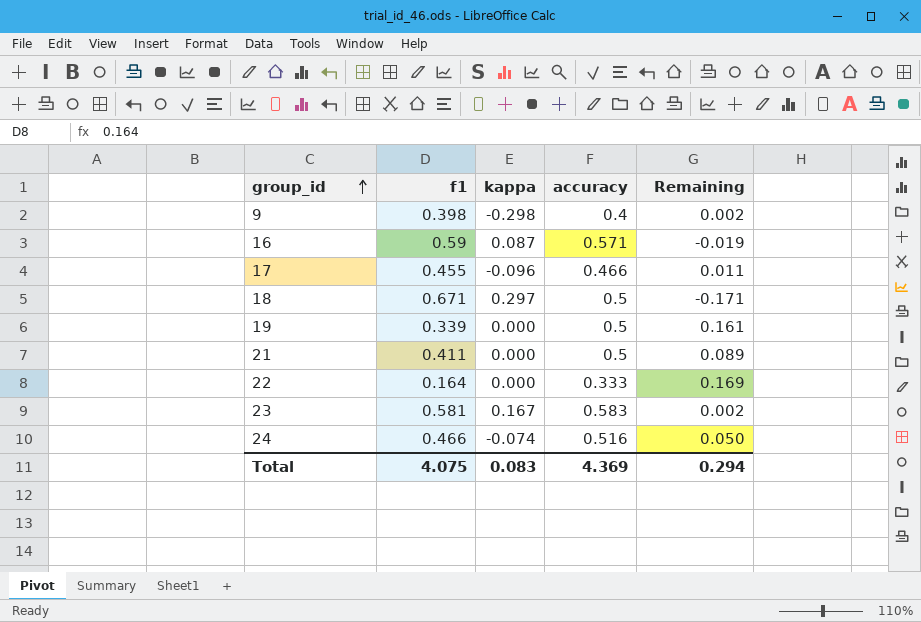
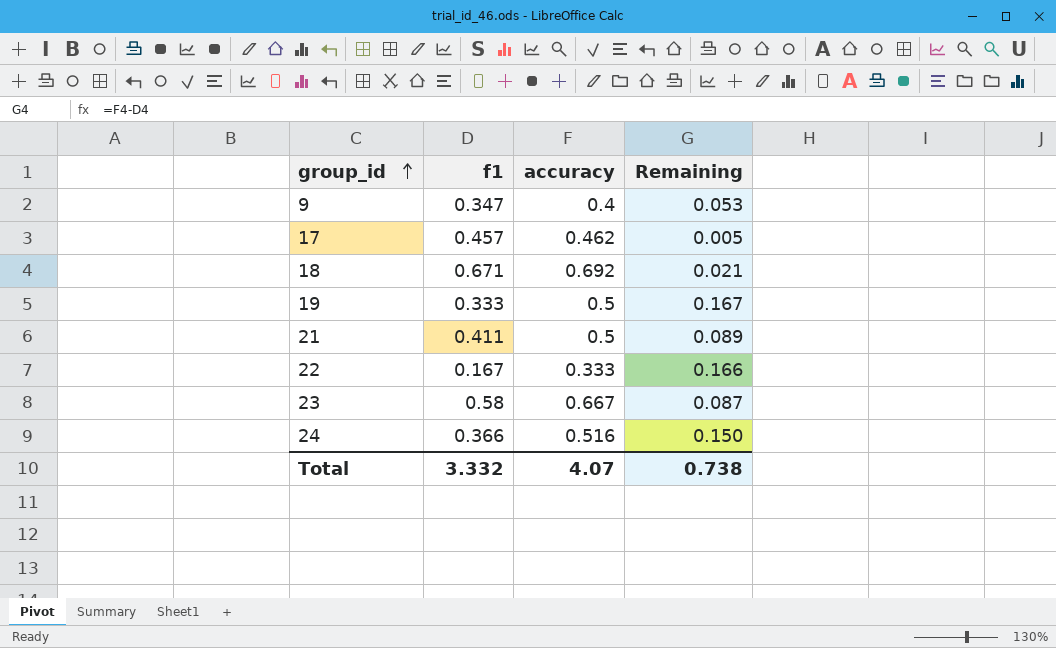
column kappa | position: 3 -> none
row 16: 0.59 | 0.087 | 0.571 | -0.019 -> none
9 | f1: 0.398 -> 0.347
9 | Remaining: 0.002 -> 0.053
17 | f1: 0.455 -> 0.457
17 | accuracy: 0.466 -> 0.462
17 | Remaining: 0.011 -> 0.005
18 | accuracy: 0.5 -> 0.692
18 | Remaining: -0.171 -> 0.021
19 | f1: 0.339 -> 0.333
19 | Remaining: 0.161 -> 0.167
22 | f1: 0.164 -> 0.167
22 | Remaining: 0.169 -> 0.166
23 | f1: 0.581 -> 0.58
23 | accuracy: 0.583 -> 0.667
23 | Remaining: 0.002 -> 0.087
24 | f1: 0.466 -> 0.366
24 | Remaining: 0.050 -> 0.150
Total | f1: 4.075 -> 3.332
Total | accuracy: 4.369 -> 4.07
Total | Remaining: 0.294 -> 0.738

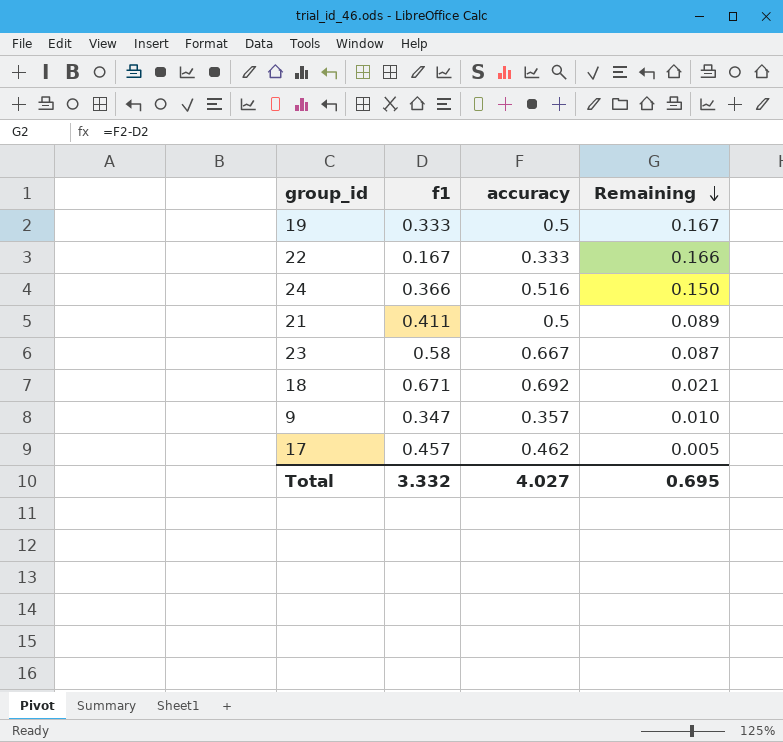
row order: group_id ascending -> Remaining descending
9 | accuracy: 0.4 -> 0.357
9 | Remaining: 0.053 -> 0.010
Total | accuracy: 4.07 -> 4.027
Total | Remaining: 0.738 -> 0.695

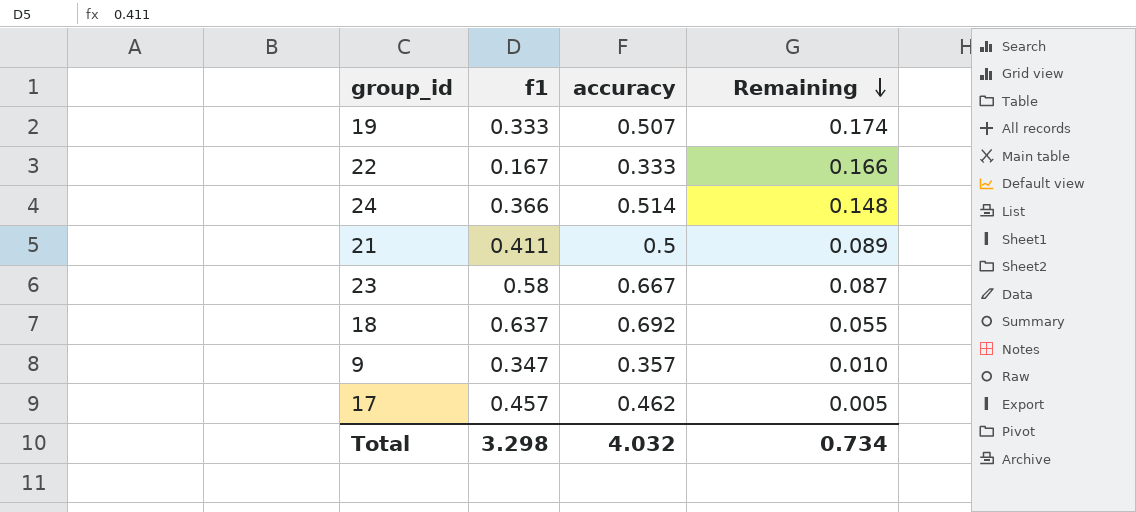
19 | accuracy: 0.5 -> 0.507
19 | Remaining: 0.167 -> 0.174
24 | accuracy: 0.516 -> 0.514
24 | Remaining: 0.150 -> 0.148
18 | f1: 0.671 -> 0.637
18 | Remaining: 0.021 -> 0.055
Total | f1: 3.332 -> 3.298
Total | accuracy: 4.027 -> 4.032
Total | Remaining: 0.695 -> 0.734

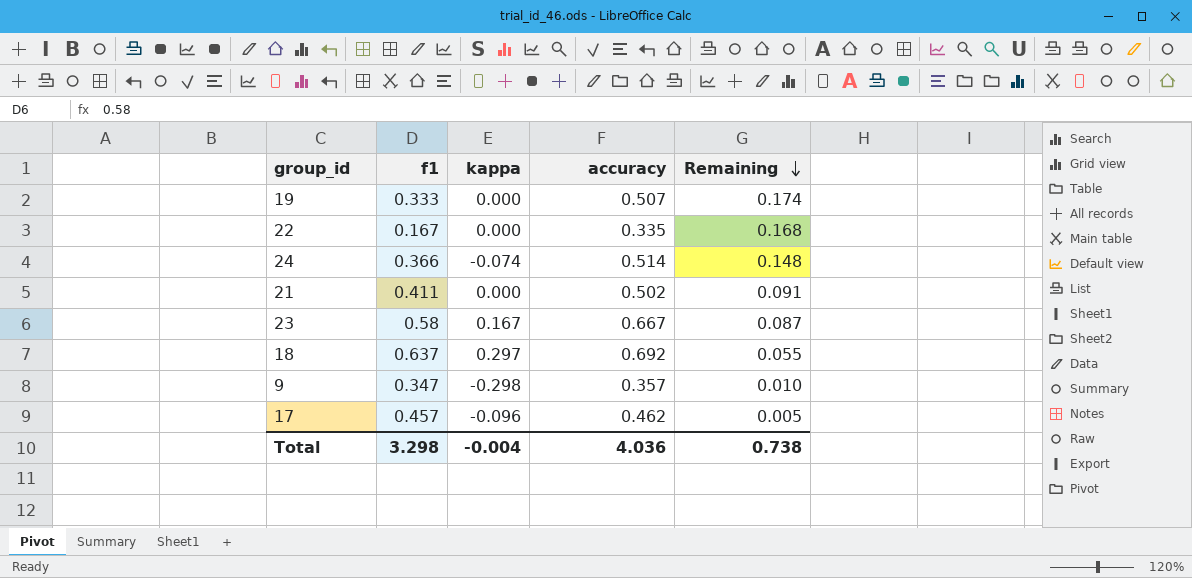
column kappa | position: none -> 3
22 | accuracy: 0.333 -> 0.335
22 | Remaining: 0.166 -> 0.168
21 | accuracy: 0.5 -> 0.502
21 | Remaining: 0.089 -> 0.091
Total | accuracy: 4.032 -> 4.036
Total | Remaining: 0.734 -> 0.738

